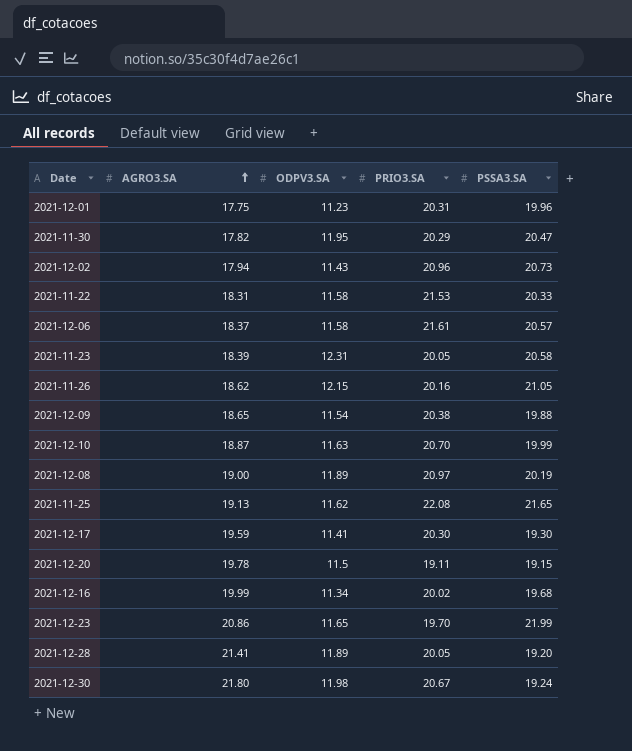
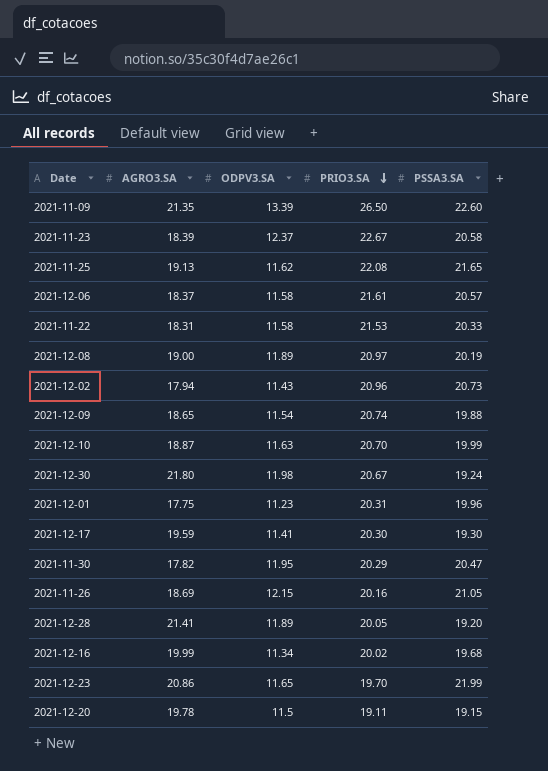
row order: AGRO3.SA ascending -> PRIO3.SA descending
row 2021-11-09: none -> 21.35 | 13.39 | 26.50 | 22.60
2021-11-23 | ODPV3.SA: 12.31 -> 12.37
2021-11-23 | PRIO3.SA: 20.05 -> 22.67
2021-12-09 | PRIO3.SA: 20.38 -> 20.74
2021-11-26 | AGRO3.SA: 18.62 -> 18.69

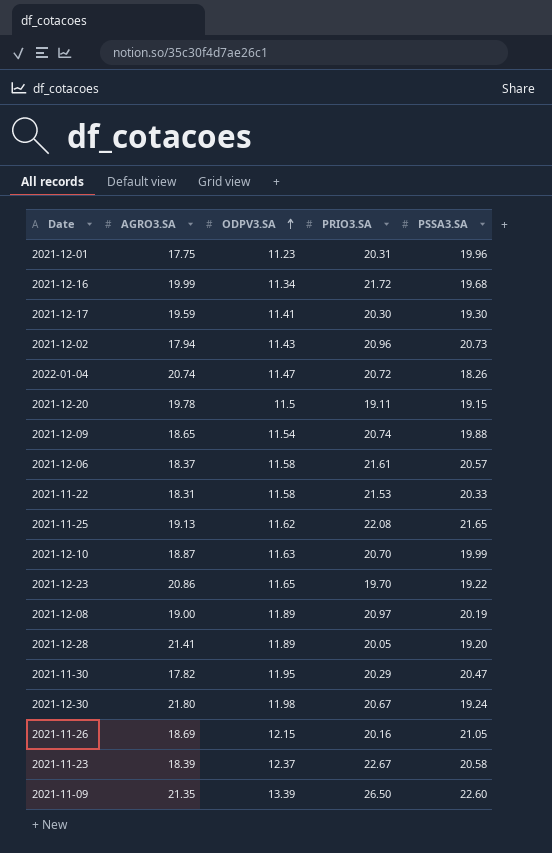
row order: PRIO3.SA descending -> ODPV3.SA ascending
2021-12-16 | PRIO3.SA: 20.02 -> 21.72
row 2022-01-04: none -> 20.74 | 11.47 | 20.72 | 18.26
2021-12-23 | PSSA3.SA: 21.99 -> 19.22

